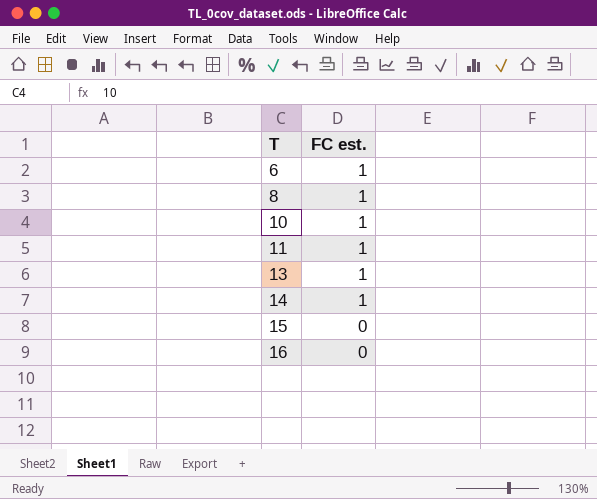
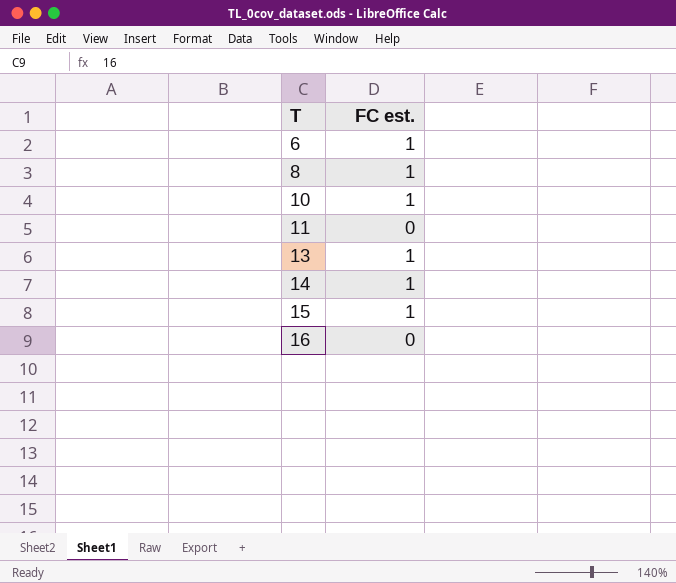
11 | FC est.: 1 -> 0
15 | FC est.: 0 -> 1

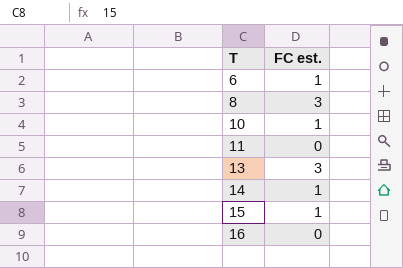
8 | FC est.: 1 -> 3
13 | FC est.: 1 -> 3

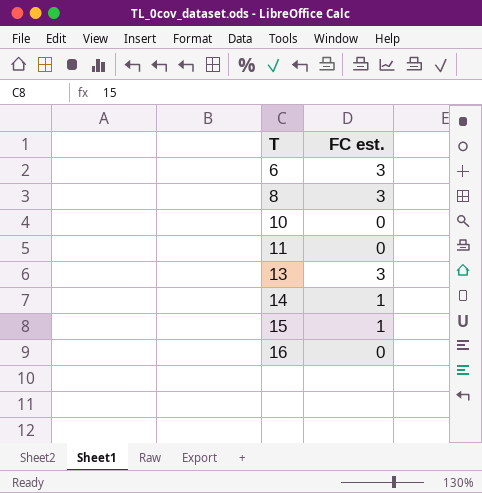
6 | FC est.: 1 -> 3
10 | FC est.: 1 -> 0

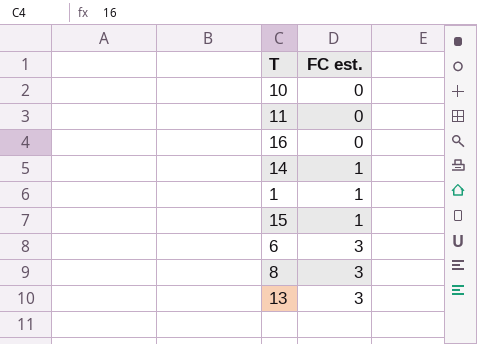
row order: T ascending -> FC est. ascending
row 1: none -> 1

